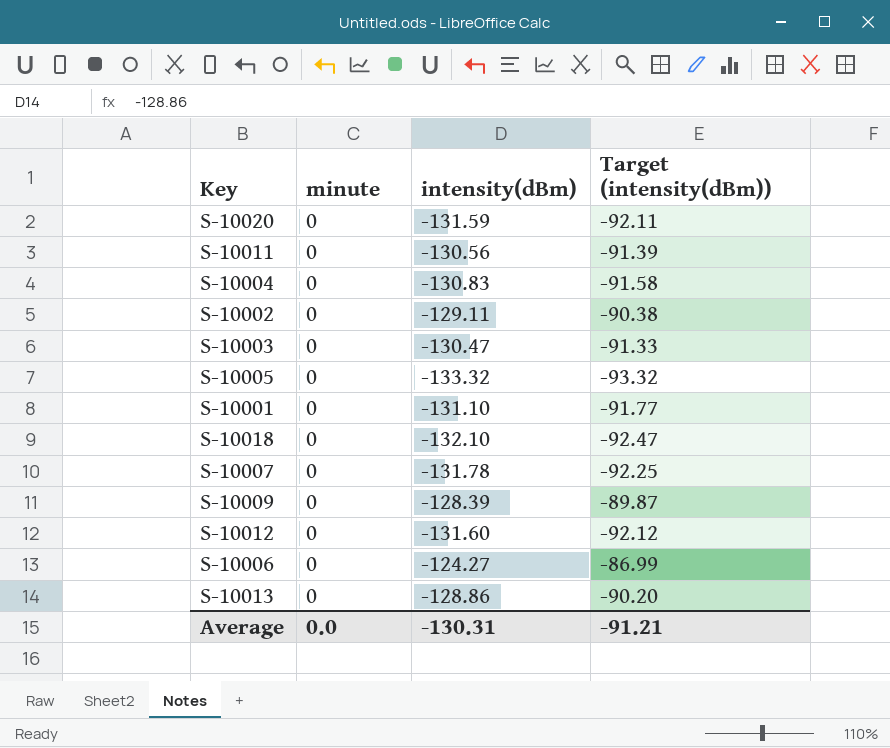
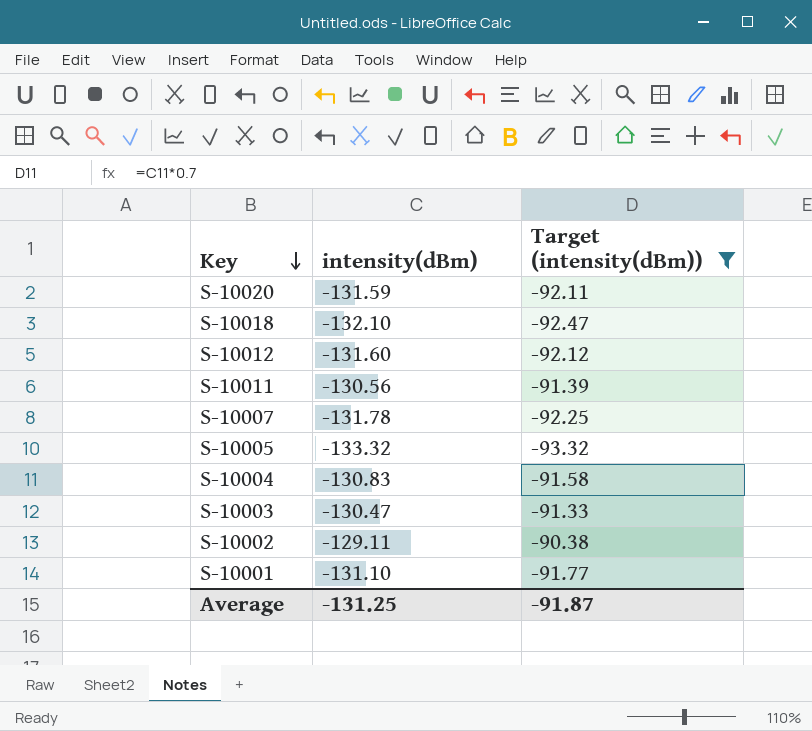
filter: none -> Target (intensity(dBm)) <= -90.38
row order: none -> Key descending
column minute | position: 2 -> none
Average | intensity(dBm): -130.31 -> -131.25
Average | Target (intensity(dBm)): -91.21 -> -91.87

